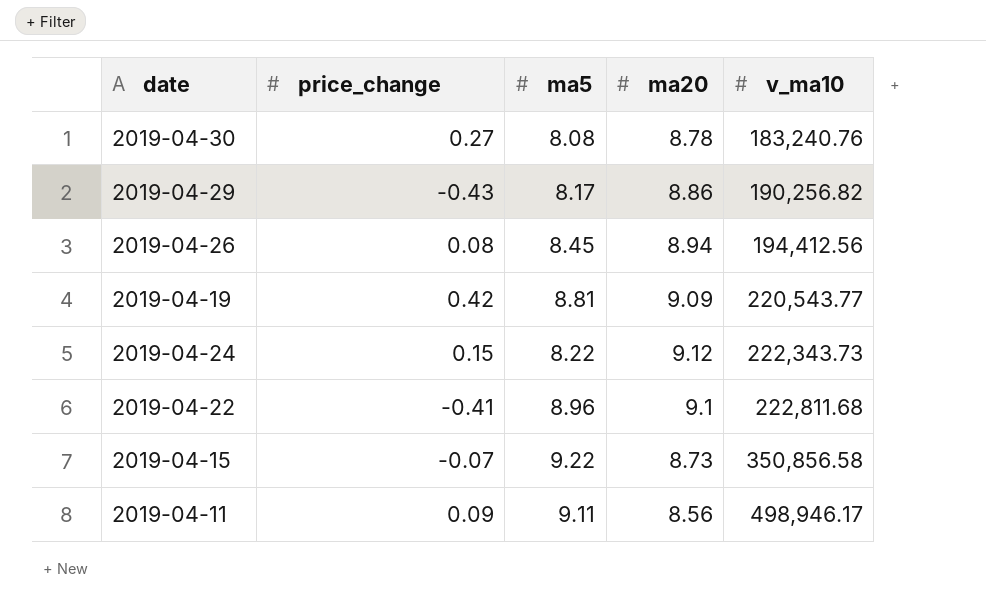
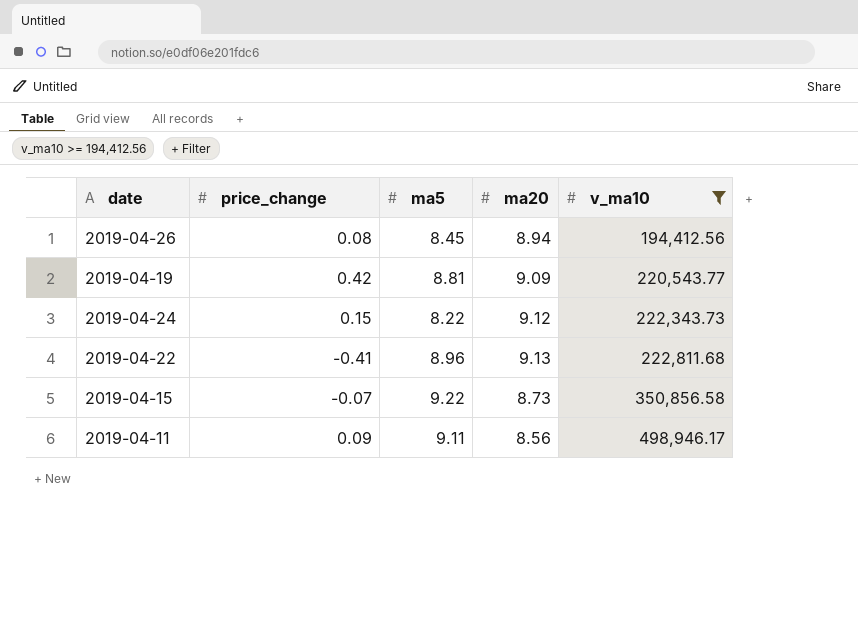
filter: none -> v_ma10 >= 194,412.56
2019-04-22 | ma20: 9.1 -> 9.13

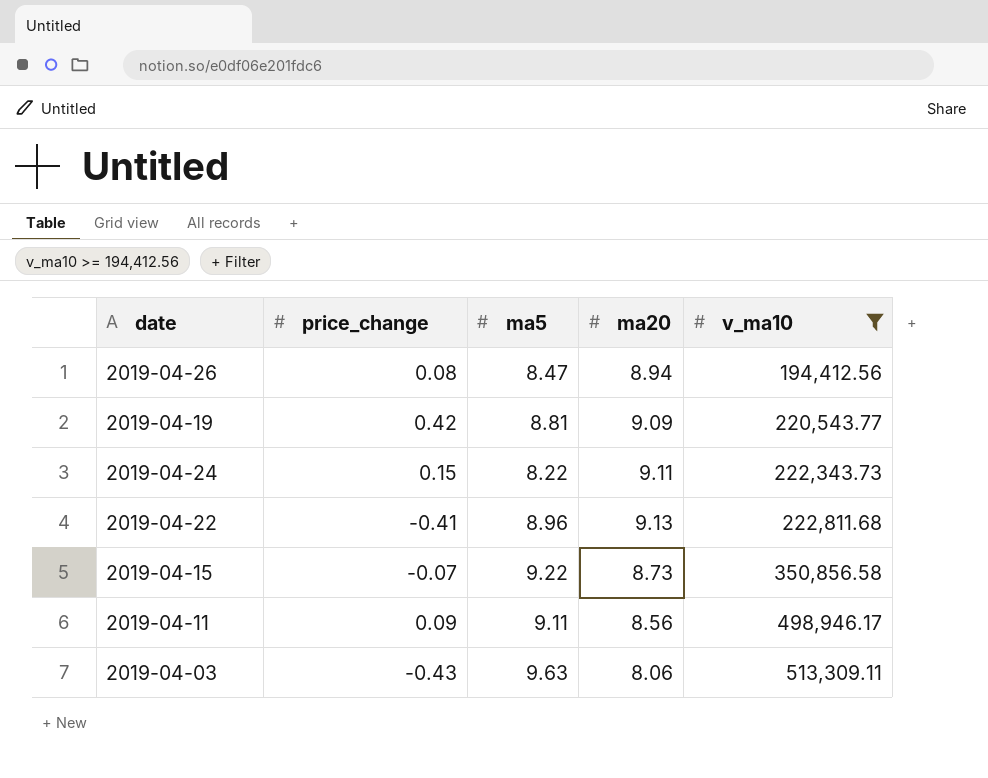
2019-04-26 | ma5: 8.45 -> 8.47
2019-04-24 | ma20: 9.12 -> 9.11
row 2019-04-03: none -> -0.43 | 9.63 | 8.06 | 513,309.11

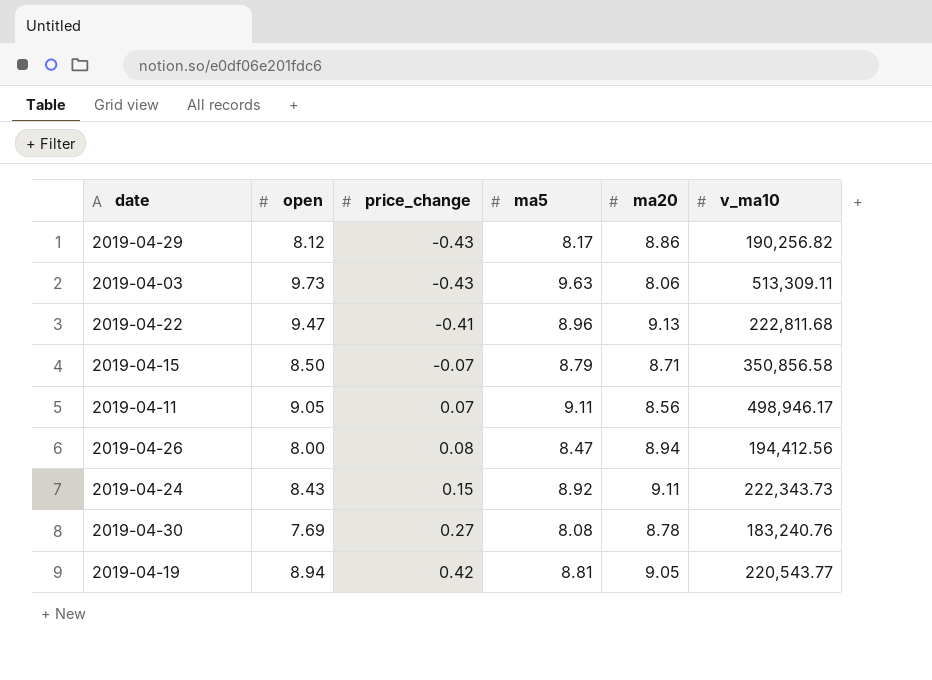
filter: v_ma10 >= 194,412.56 -> none
row order: v_ma10 ascending -> price_change ascending
column open | position: none -> 2
2019-04-15 | ma5: 9.22 -> 8.79
2019-04-15 | ma20: 8.73 -> 8.71
2019-04-11 | price_change: 0.09 -> 0.07
2019-04-24 | ma5: 8.22 -> 8.92
2019-04-19 | ma20: 9.09 -> 9.05

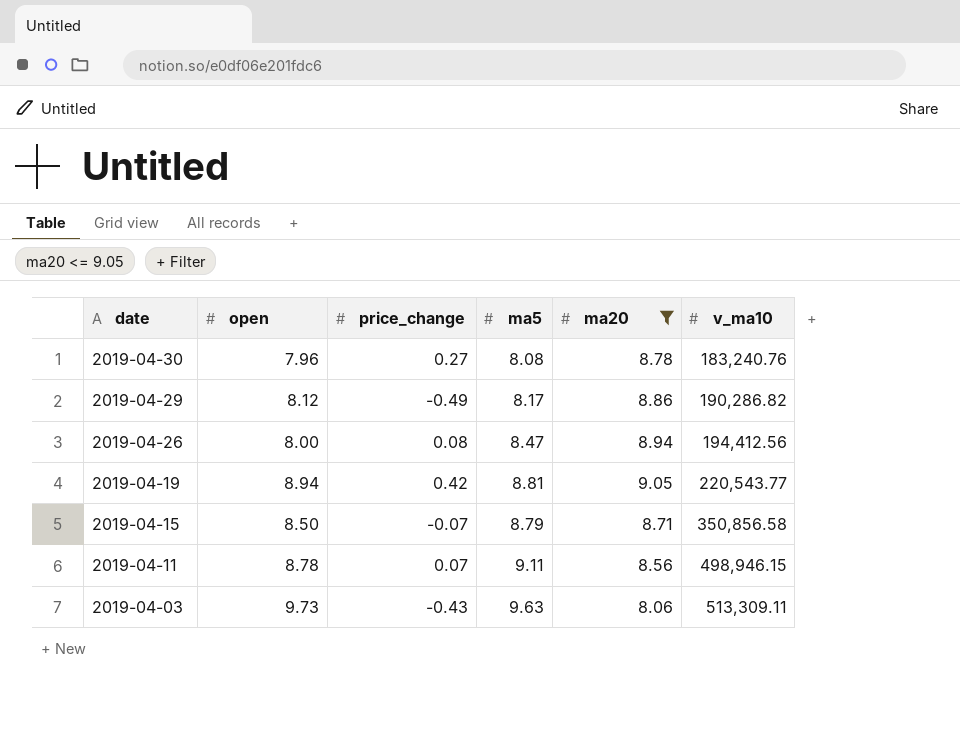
filter: none -> ma20 <= 9.05
row order: price_change ascending -> date descending
2019-04-30 | open: 7.69 -> 7.96
2019-04-29 | price_change: -0.43 -> -0.49
2019-04-29 | v_ma10: 190,256.82 -> 190,286.82
2019-04-11 | open: 9.05 -> 8.78
2019-04-11 | v_ma10: 498,946.17 -> 498,946.15

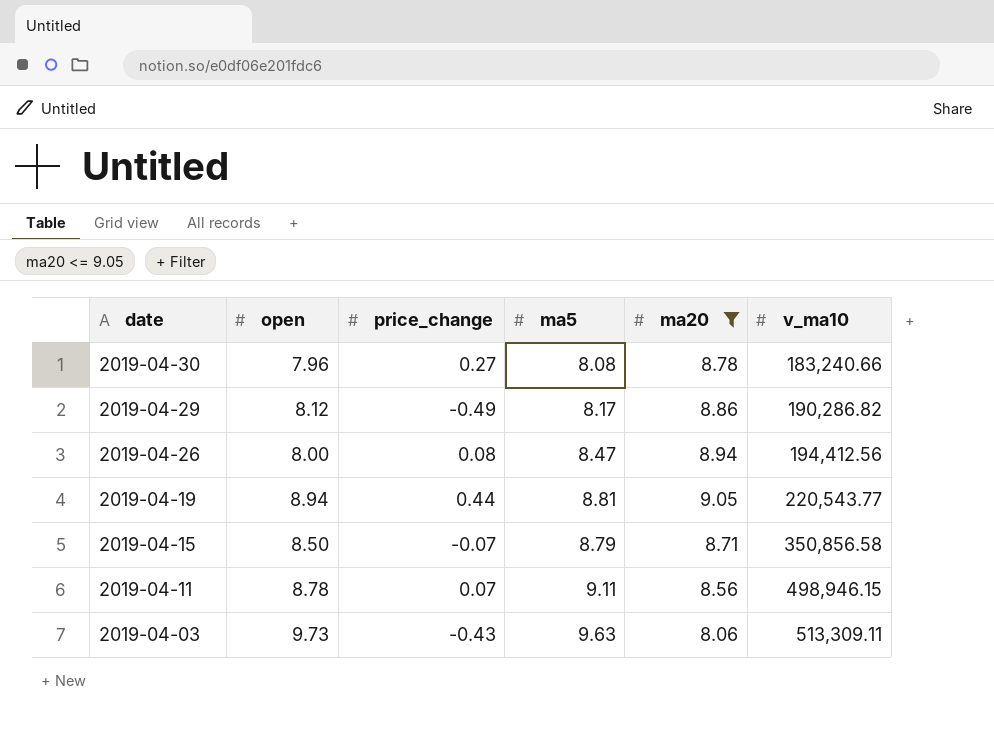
2019-04-30 | v_ma10: 183,240.76 -> 183,240.66
2019-04-19 | price_change: 0.42 -> 0.44

